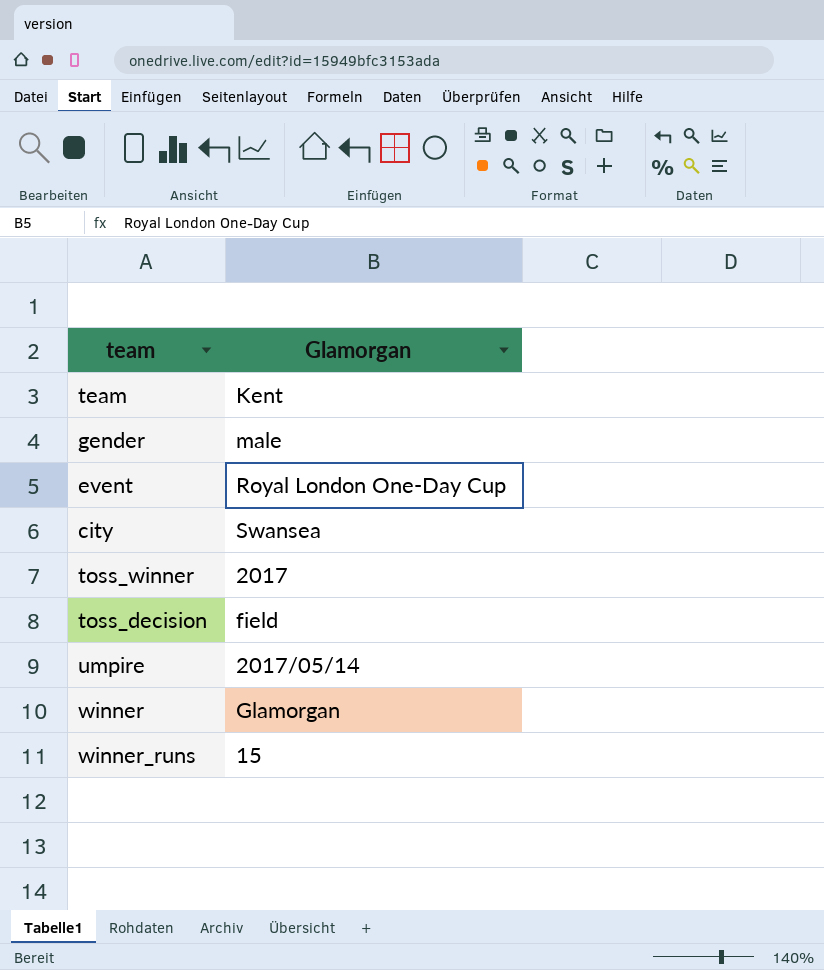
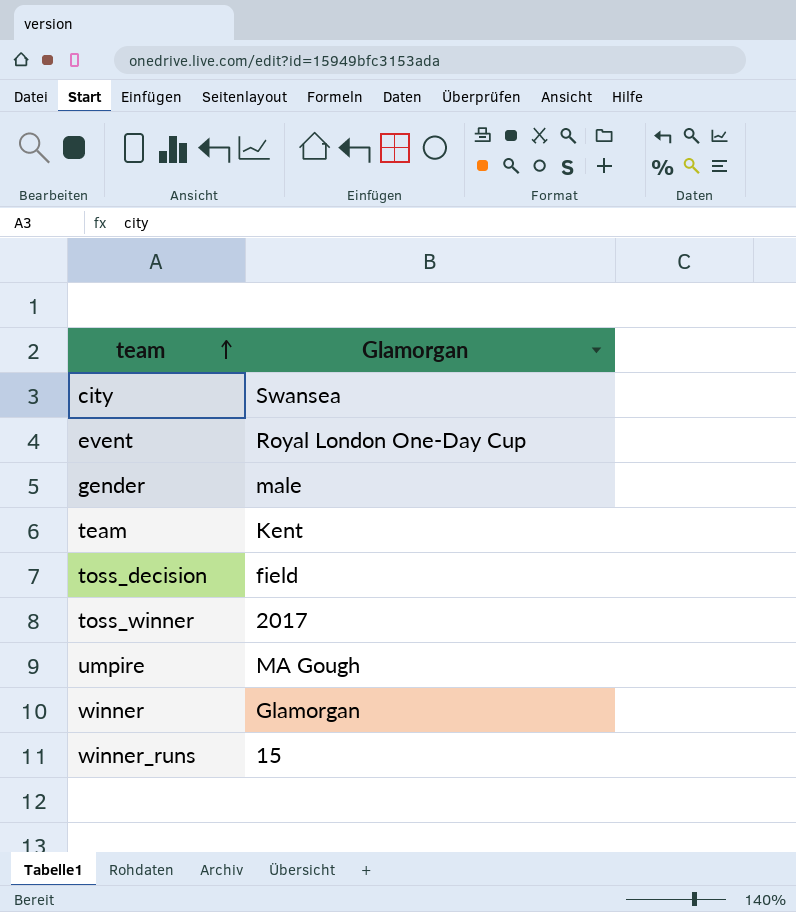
row order: none -> team ascending
umpire | Glamorgan: 2017/05/14 -> MA Gough

